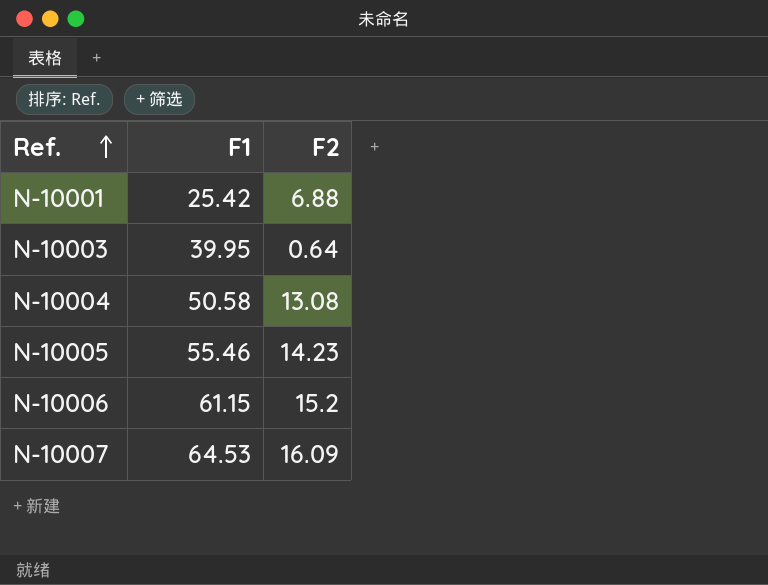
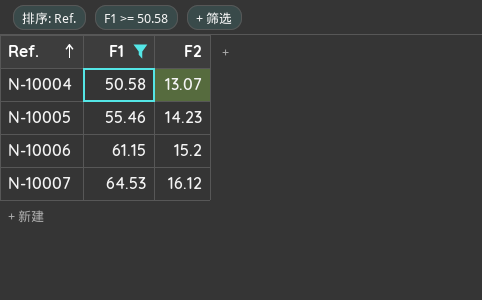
filter: none -> F1 >= 50.58
N-10004 | F2: 13.08 -> 13.07
N-10007 | F2: 16.09 -> 16.12

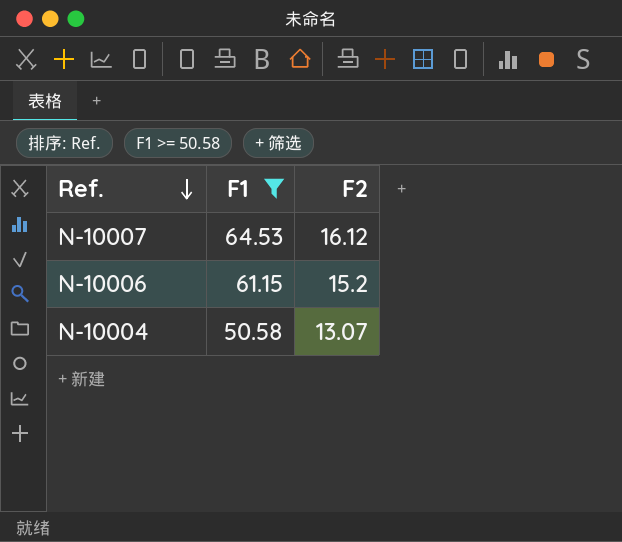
row order: Ref. ascending -> Ref. descending
row N-10005: 55.46 | 14.23 -> none

